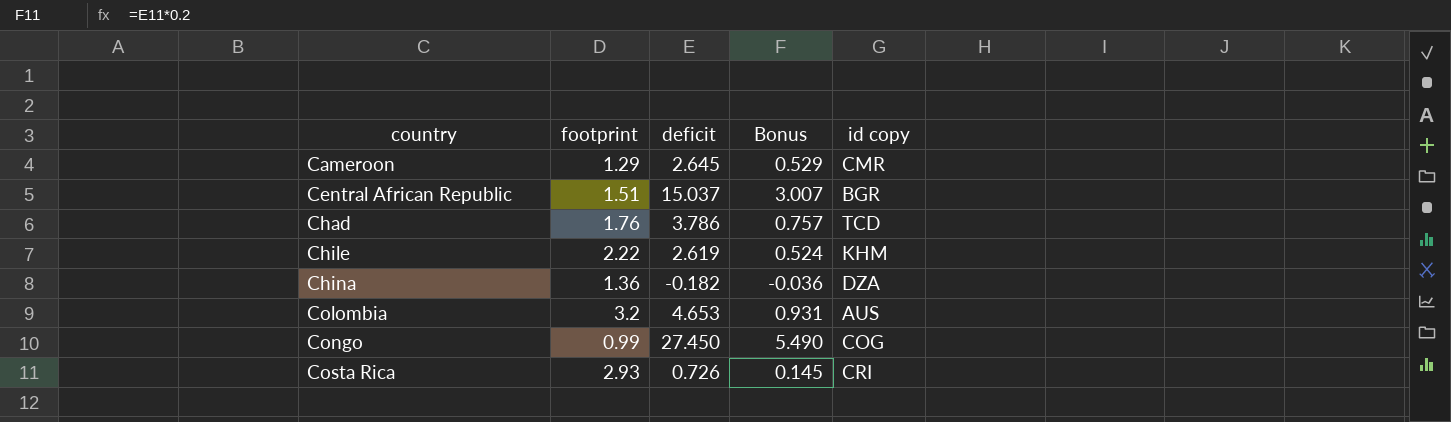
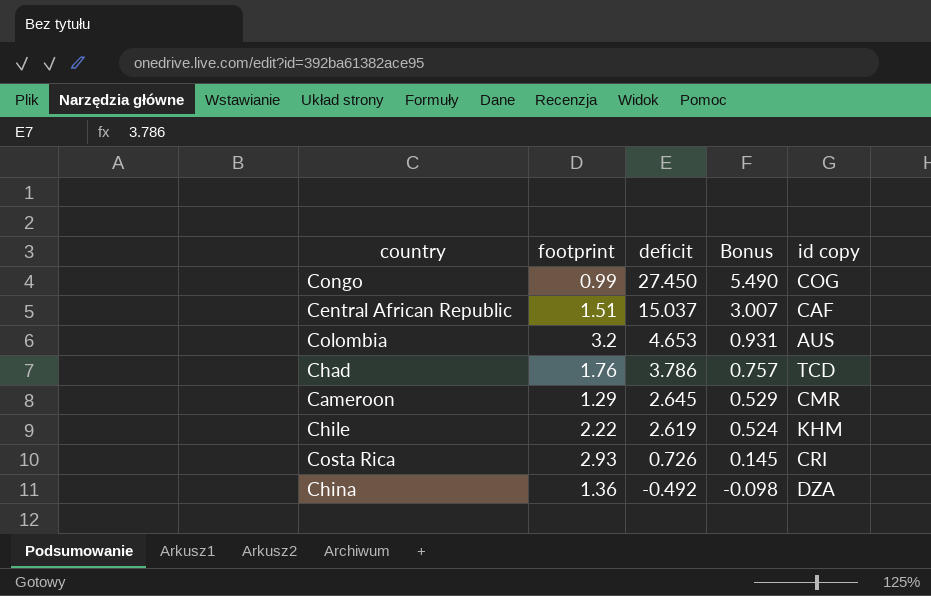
row order: country ascending -> deficit descending
Central African Republic | id copy: BGR -> CAF
China | deficit: -0.182 -> -0.492
China | Bonus: -0.036 -> -0.098

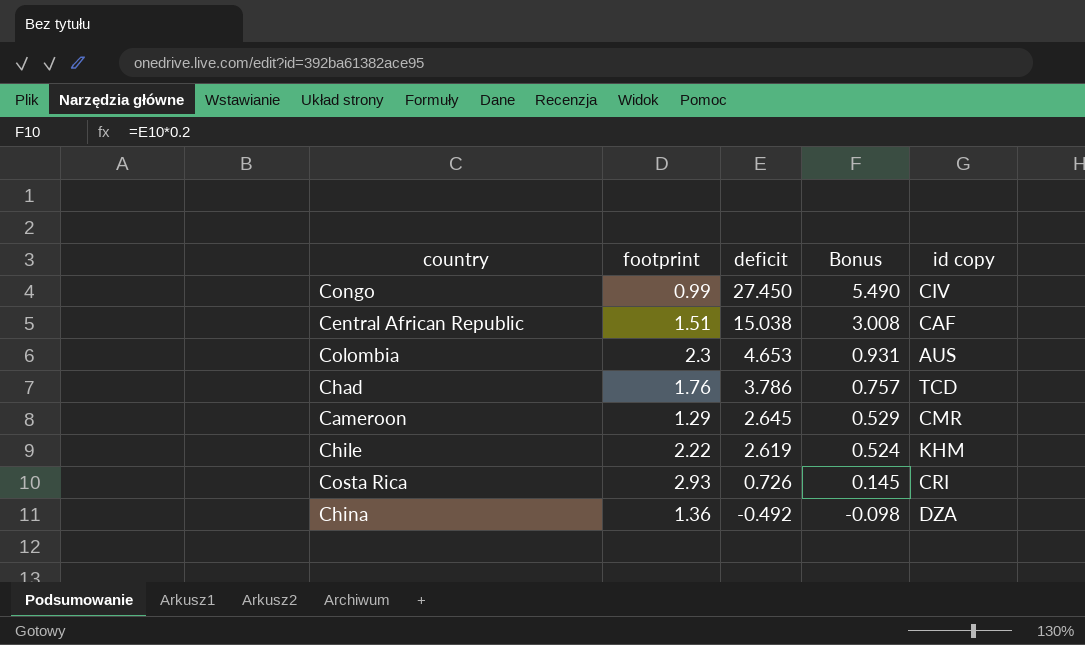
Congo | id copy: COG -> CIV
Central African Republic | deficit: 15.037 -> 15.038
Central African Republic | Bonus: 3.007 -> 3.008
Colombia | footprint: 3.2 -> 2.3

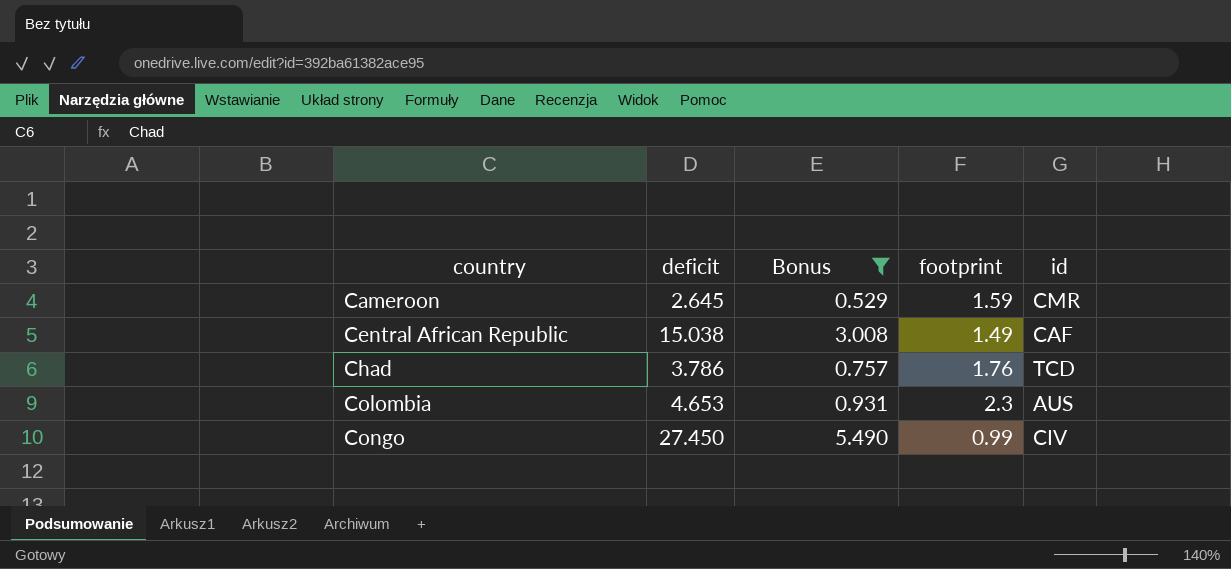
filter: none -> Bonus >= 0.529
row order: deficit descending -> country ascending
column footprint | position: 2 -> 4
column name: id copy -> id
Cameroon | footprint: 1.29 -> 1.59
Central African Republic | footprint: 1.51 -> 1.49

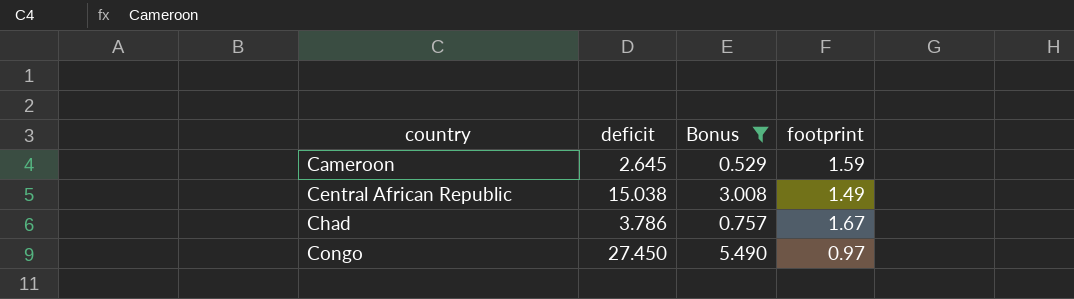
column id | position: 5 -> none
row Colombia: 4.653 | 0.931 | 2.3 | AUS -> none
Chad | footprint: 1.76 -> 1.67
Congo | footprint: 0.99 -> 0.97

